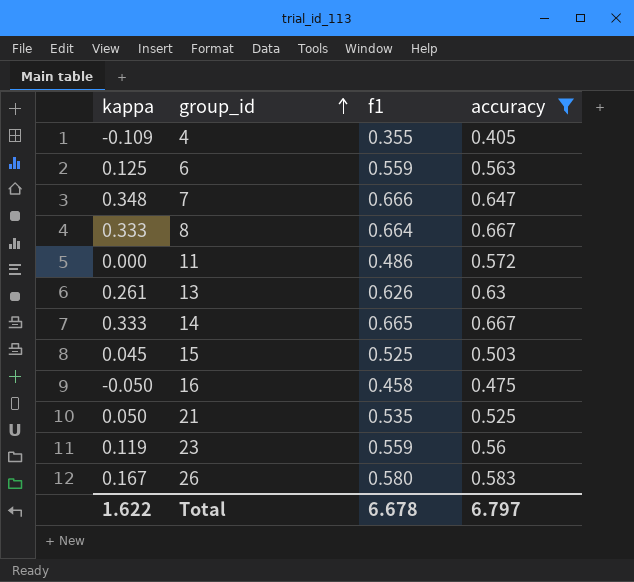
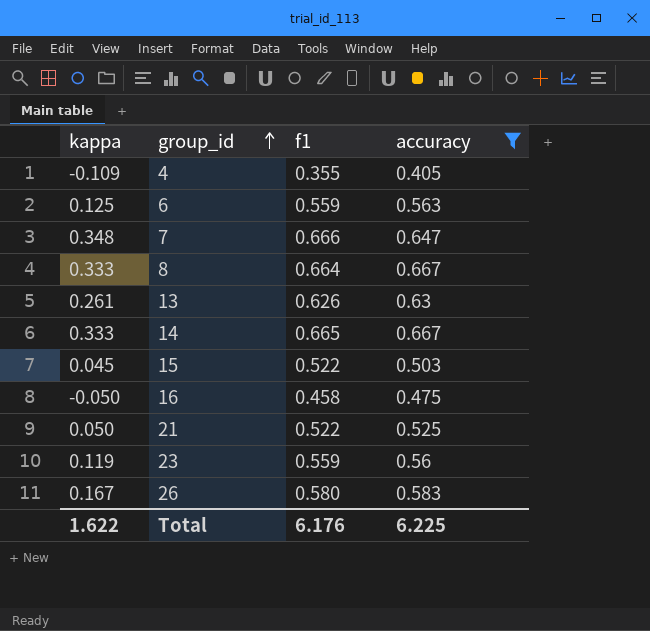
row 11: 0.000 | 0.486 | 0.572 -> none
15 | f1: 0.525 -> 0.522
21 | f1: 0.535 -> 0.522
Total | f1: 6.678 -> 6.176
Total | accuracy: 6.797 -> 6.225

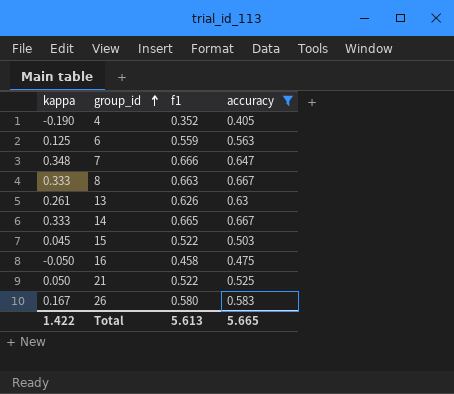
row 23: 0.119 | 0.559 | 0.56 -> none
4 | kappa: -0.109 -> -0.190
4 | f1: 0.355 -> 0.352
8 | f1: 0.664 -> 0.663
Total | kappa: 1.622 -> 1.422
Total | f1: 6.176 -> 5.613
Total | accuracy: 6.225 -> 5.665

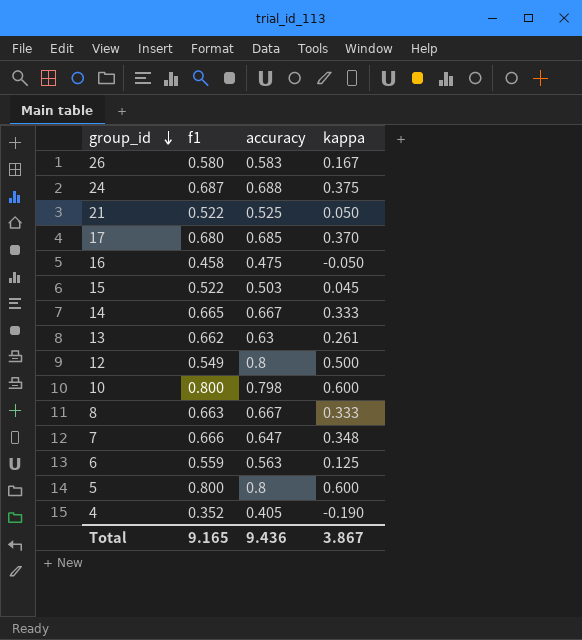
filter: accuracy <= 0.667 -> none
row order: group_id ascending -> group_id descending
column kappa | position: 1 -> 4
13 | f1: 0.626 -> 0.662
Total | f1: 5.613 -> 9.165
Total | accuracy: 5.665 -> 9.436
Total | kappa: 1.422 -> 3.867

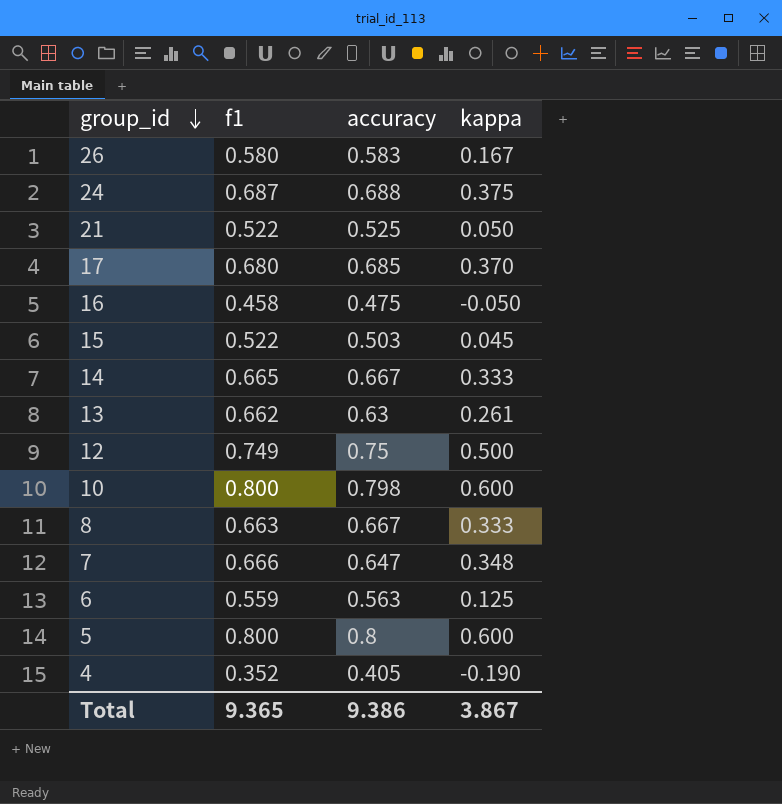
12 | f1: 0.549 -> 0.749
12 | accuracy: 0.8 -> 0.75
Total | f1: 9.165 -> 9.365
Total | accuracy: 9.436 -> 9.386

